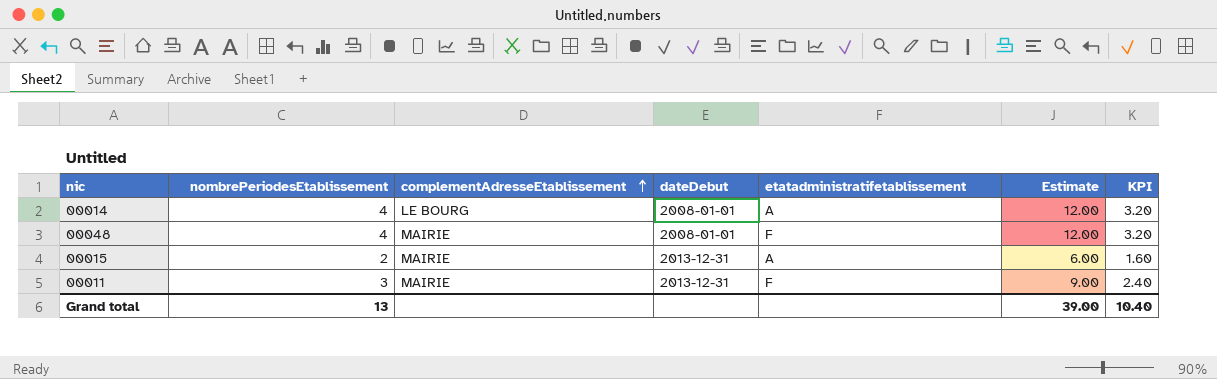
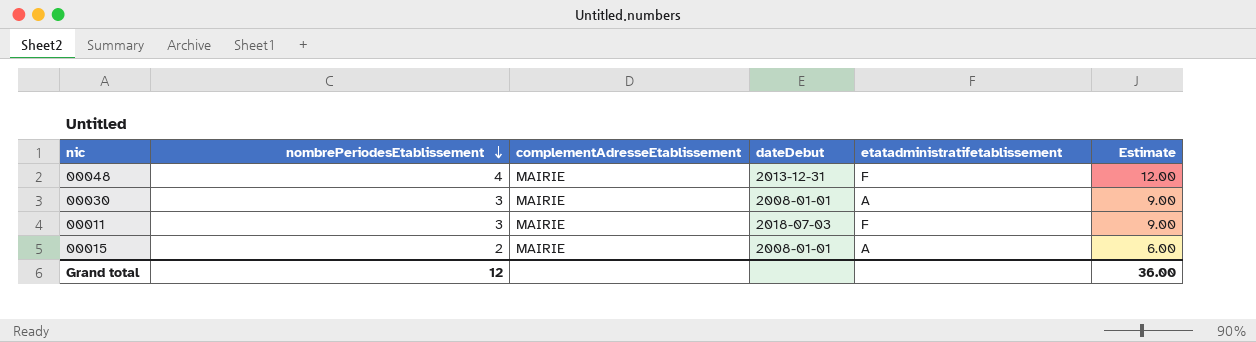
row order: complementAdresseEtablissement ascending -> nombrePeriodesEtablissement descending
column KPI | formula: [nombrePeriodesEtablissement] * 0.8 -> none
row 00014: 4 | LE BOURG | 2008-01-01 | A | 12.00 | 3.20 -> none
00048 | dateDebut: 2008-01-01 -> 2013-12-31
row 00030: none -> 3 | MAIRIE | 2008-01-01 | A | 9.00
00011 | dateDebut: 2013-12-31 -> 2018-07-03
00015 | dateDebut: 2013-12-31 -> 2008-01-01
Grand total | nombrePeriodesEtablissement: 13 -> 12
Grand total | Estimate: 39.00 -> 36.00

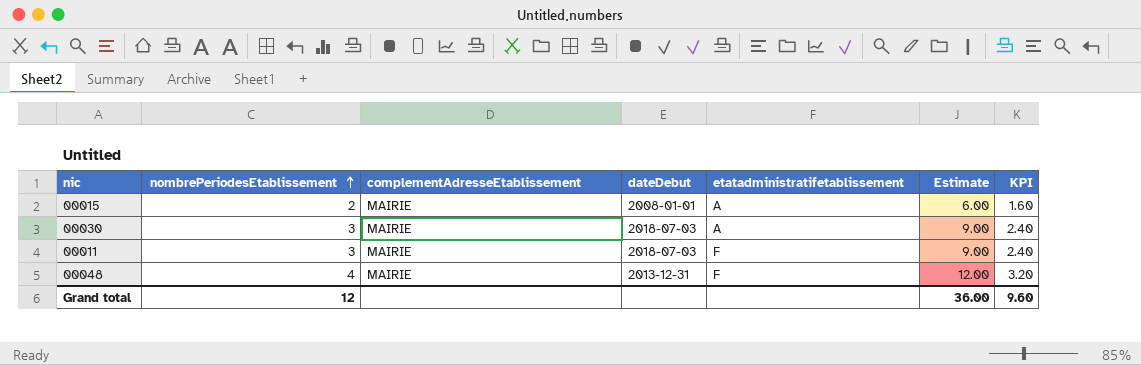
row order: nombrePeriodesEtablissement descending -> nombrePeriodesEtablissement ascending
column KPI | formula: none -> [nombrePeriodesEtablissement] * 0.8
00030 | dateDebut: 2008-01-01 -> 2018-07-03

